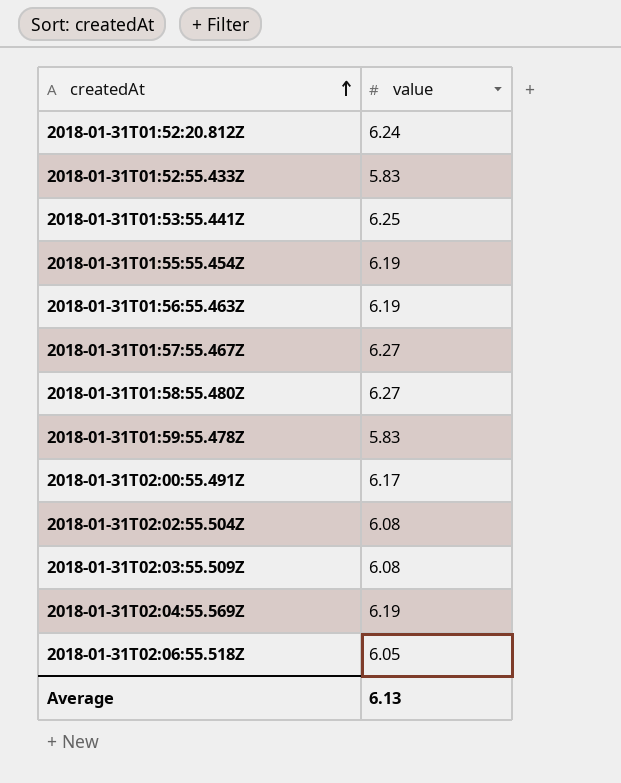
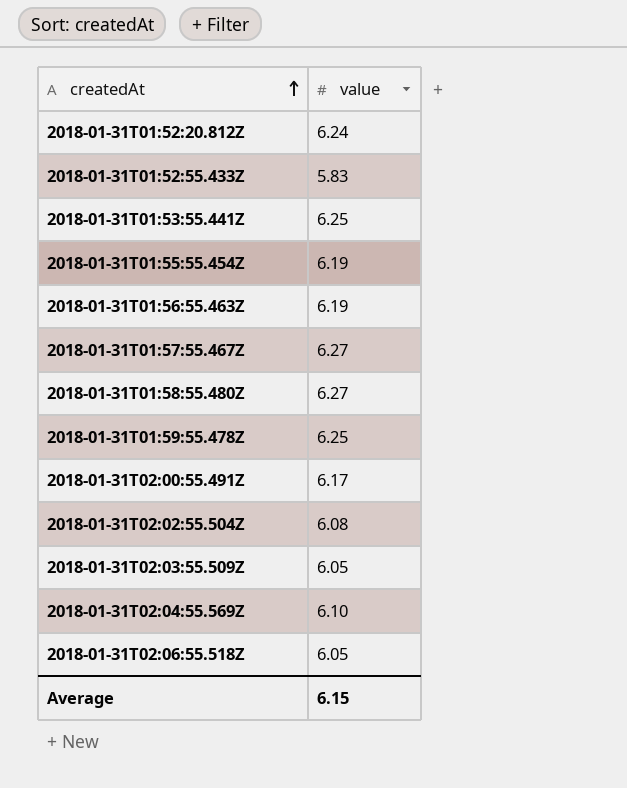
2018-01-31T01:59:55.478Z | value: 5.83 -> 6.25
2018-01-31T02:03:55.509Z | value: 6.08 -> 6.05
2018-01-31T02:04:55.569Z | value: 6.19 -> 6.10
Average | value: 6.13 -> 6.15

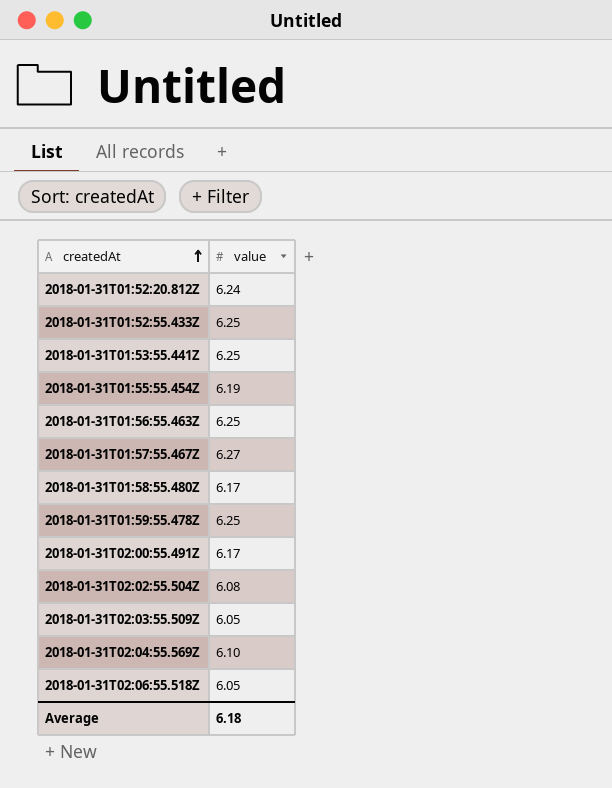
2018-01-31T01:52:55.433Z | value: 5.83 -> 6.25
2018-01-31T01:56:55.463Z | value: 6.19 -> 6.25
2018-01-31T01:58:55.480Z | value: 6.27 -> 6.17
Average | value: 6.15 -> 6.18

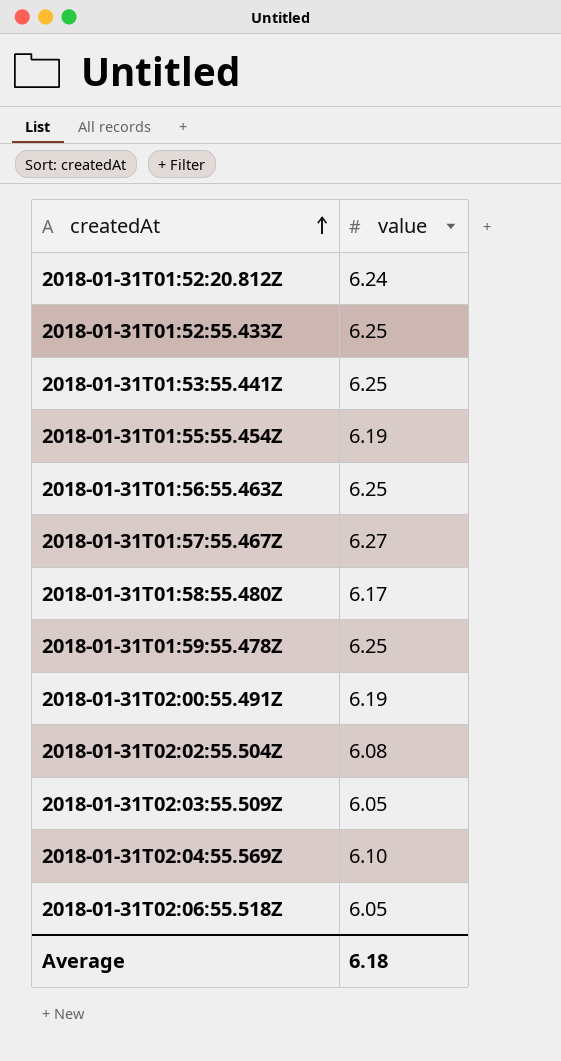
2018-01-31T02:00:55.491Z | value: 6.17 -> 6.19

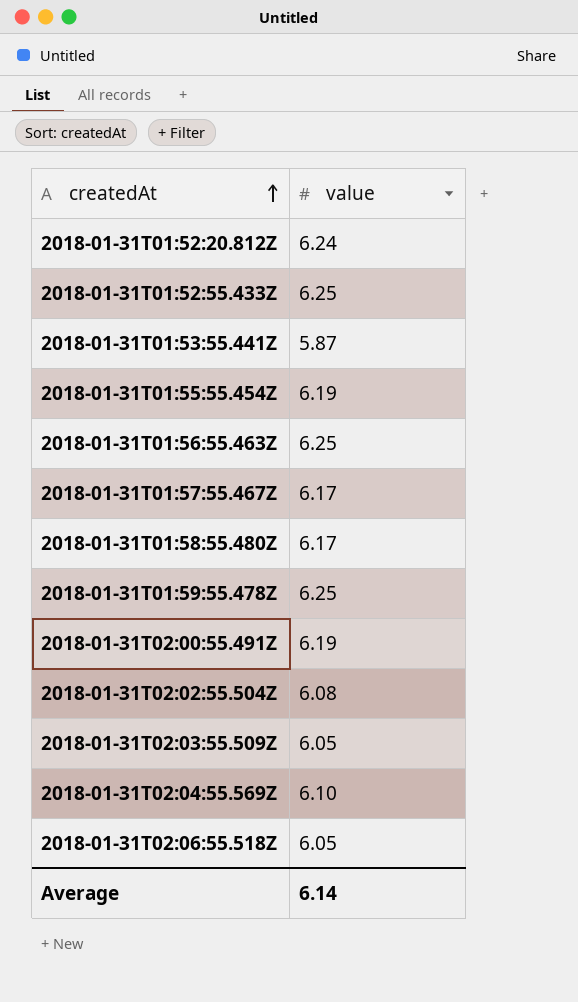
2018-01-31T01:53:55.441Z | value: 6.25 -> 5.87
2018-01-31T01:57:55.467Z | value: 6.27 -> 6.17
Average | value: 6.18 -> 6.14

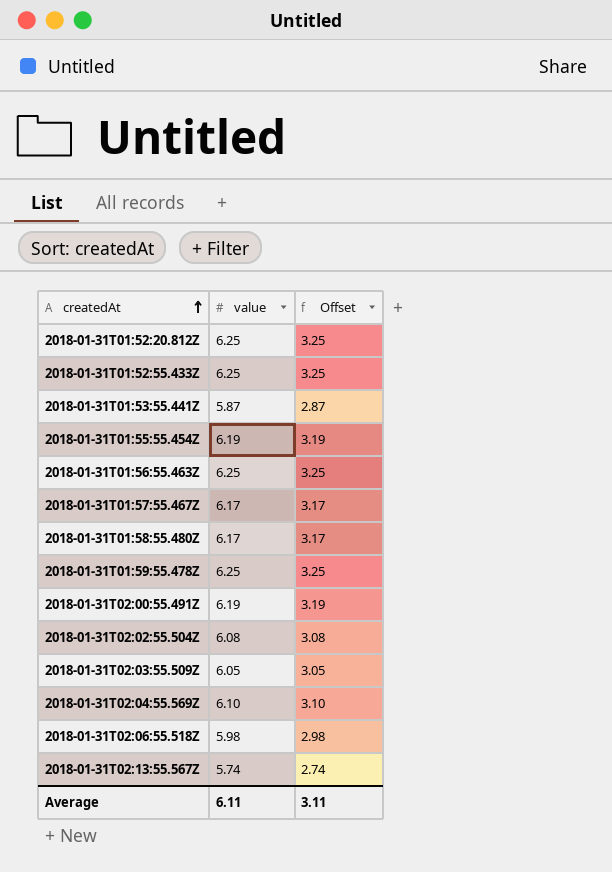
column Offset | formula: none -> [value] - 3
2018-01-31T01:52:20.812Z | value: 6.24 -> 6.25
2018-01-31T02:06:55.518Z | value: 6.05 -> 5.98
row 2018-01-31T02:13:55.567Z: none -> 5.74 | 2.74
Average | value: 6.14 -> 6.11

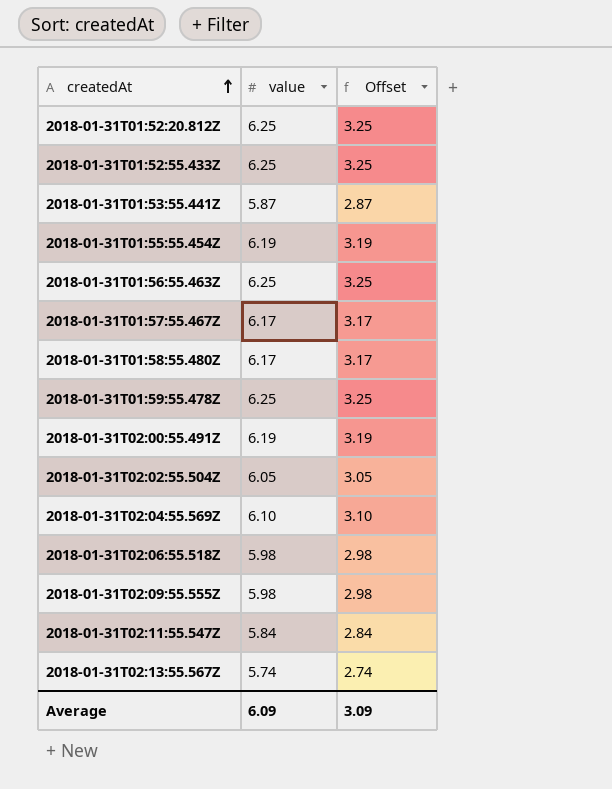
row 2018-01-31T02:03:55.509Z: 6.05 | 3.05 -> none
2018-01-31T02:02:55.504Z | value: 6.08 -> 6.05
2018-01-31T02:02:55.504Z | Offset: 3.08 -> 3.05
row 2018-01-31T02:09:55.555Z: none -> 5.98 | 2.98
row 2018-01-31T02:11:55.547Z: none -> 5.84 | 2.84
Average | value: 6.11 -> 6.09
Average | Offset: 3.11 -> 3.09

